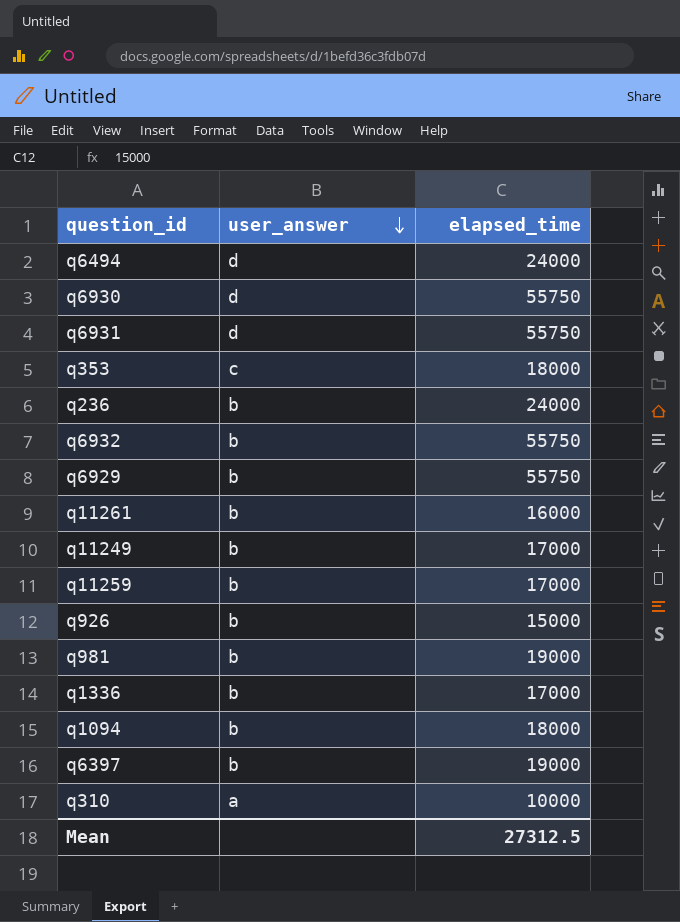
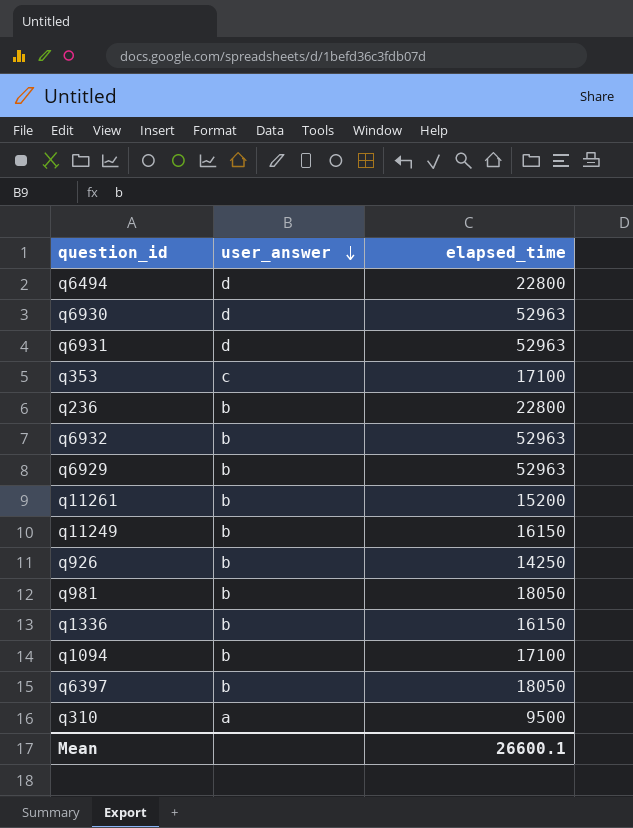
row q11259: b | 17000 -> none
q6494 | elapsed_time: 24000 -> 22800
q6930 | elapsed_time: 55750 -> 52963
q6931 | elapsed_time: 55750 -> 52963
q353 | elapsed_time: 18000 -> 17100
q236 | elapsed_time: 24000 -> 22800
q6932 | elapsed_time: 55750 -> 52963
q6929 | elapsed_time: 55750 -> 52963
q11261 | elapsed_time: 16000 -> 15200
q11249 | elapsed_time: 17000 -> 16150
q926 | elapsed_time: 15000 -> 14250
q981 | elapsed_time: 19000 -> 18050
q1336 | elapsed_time: 17000 -> 16150
q1094 | elapsed_time: 18000 -> 17100
q6397 | elapsed_time: 19000 -> 18050
q310 | elapsed_time: 10000 -> 9500
Mean | elapsed_time: 27312.5 -> 26600.1

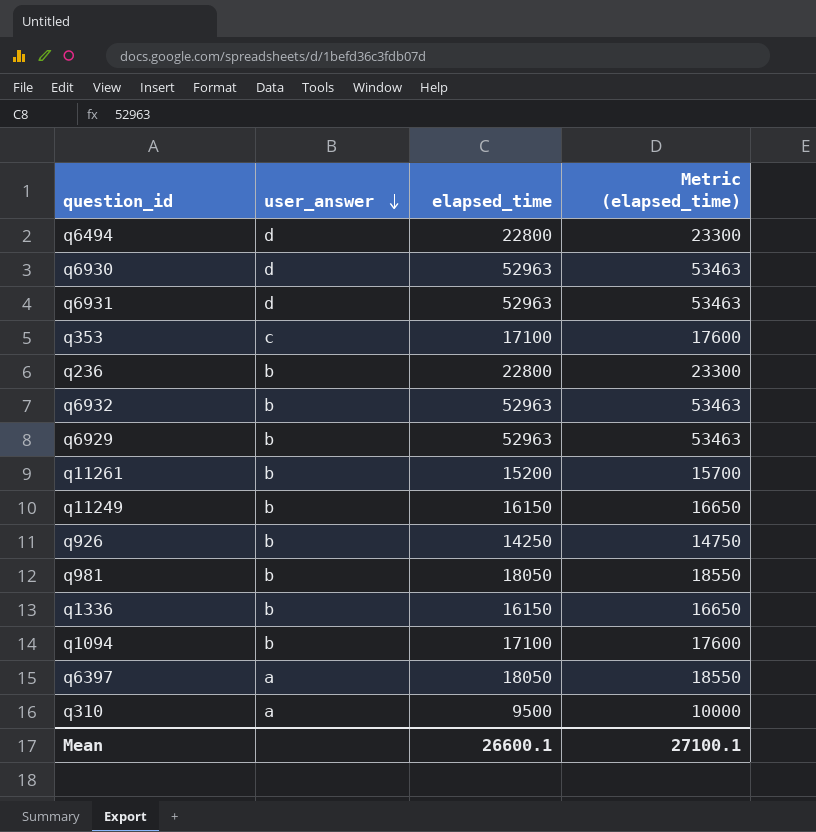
column Metric (elapsed_time) | formula: none -> [elapsed_time] + 500
q6397 | user_answer: b -> a

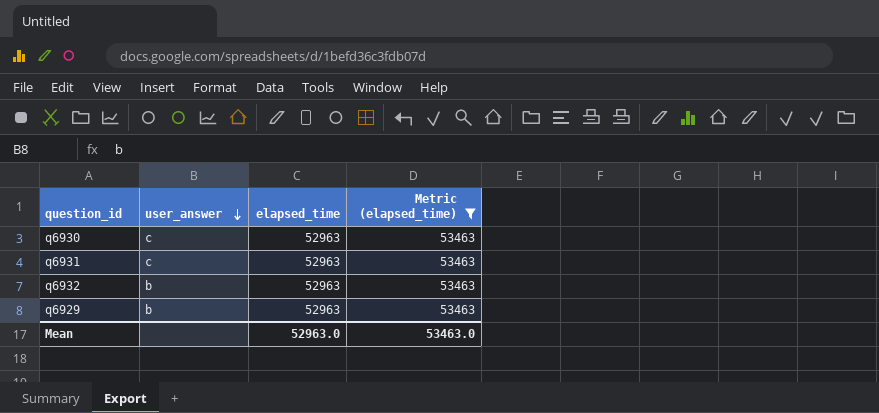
filter: none -> Metric (elapsed_time) = 53463
q6930 | user_answer: d -> c
q6931 | user_answer: d -> c
Mean | elapsed_time: 26600.1 -> 52963.0
Mean | Metric (elapsed_time): 27100.1 -> 53463.0

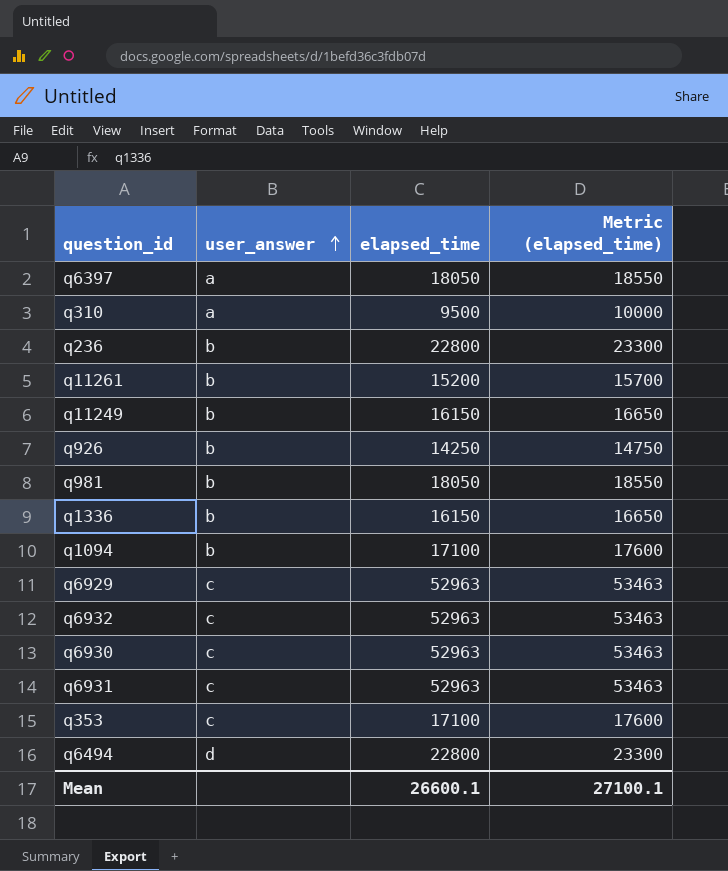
filter: Metric (elapsed_time) = 53463 -> none
row order: user_answer descending -> user_answer ascending
q6929 | user_answer: b -> c
q6932 | user_answer: b -> c
Mean | elapsed_time: 52963.0 -> 26600.1
Mean | Metric (elapsed_time): 53463.0 -> 27100.1

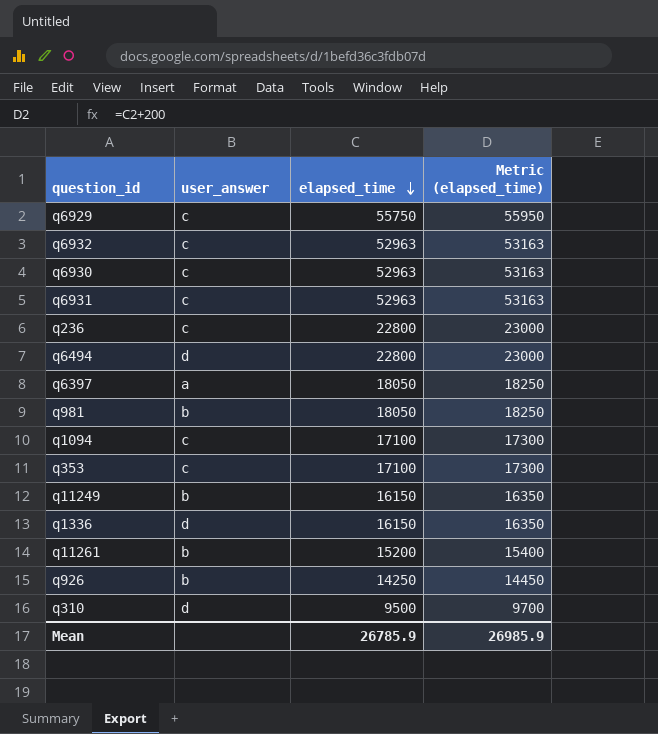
row order: user_answer ascending -> elapsed_time descending
column Metric (elapsed_time) | formula: [elapsed_time] + 500 -> [elapsed_time] + 200
q6929 | elapsed_time: 52963 -> 55750
q236 | user_answer: b -> c
q1094 | user_answer: b -> c
q1336 | user_answer: b -> d
q310 | user_answer: a -> d
Mean | elapsed_time: 26600.1 -> 26785.9
Mean | Metric (elapsed_time): 27100.1 -> 26985.9

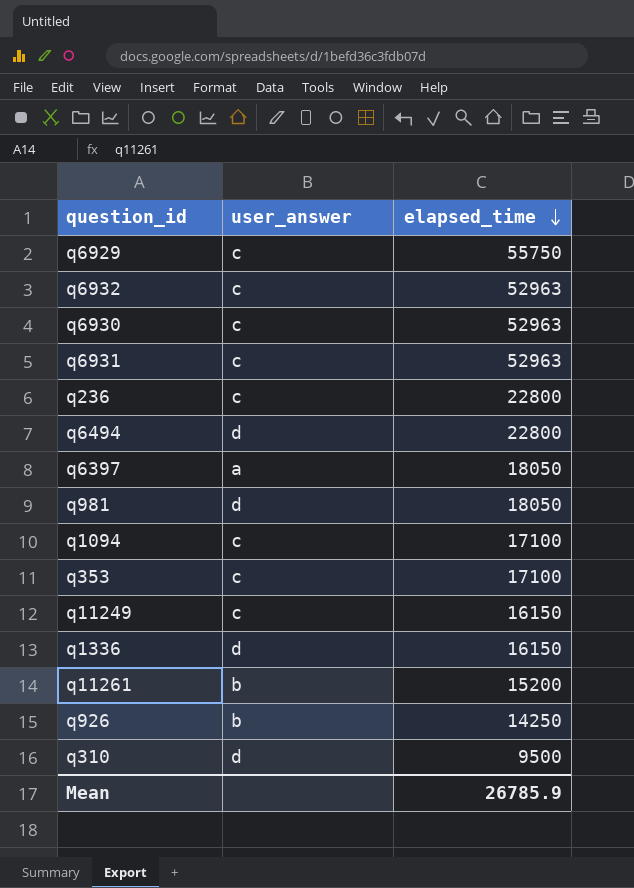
column Metric (elapsed_time) | formula: [elapsed_time] + 200 -> none
q981 | user_answer: b -> d
q11249 | user_answer: b -> c

